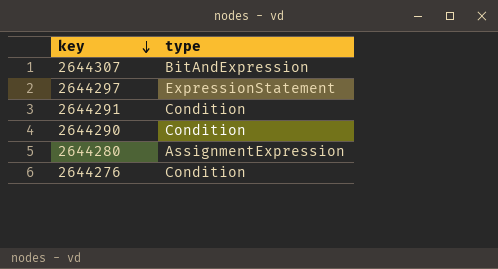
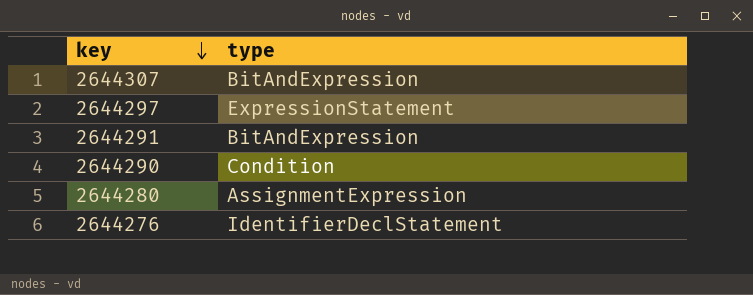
2644291 | type: Condition -> BitAndExpression
2644276 | type: Condition -> IdentifierDeclStatement

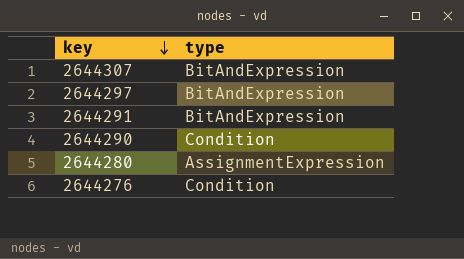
2644297 | type: ExpressionStatement -> BitAndExpression
2644276 | type: IdentifierDeclStatement -> Condition

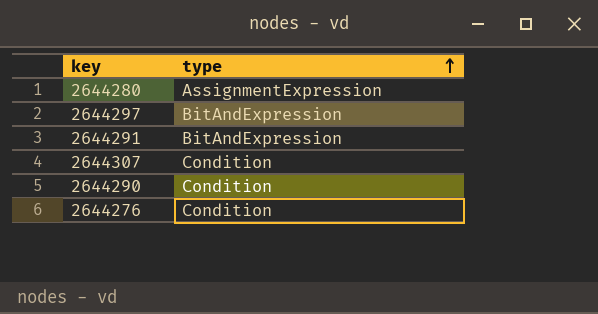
row order: key descending -> type ascending
2644307 | type: BitAndExpression -> Condition

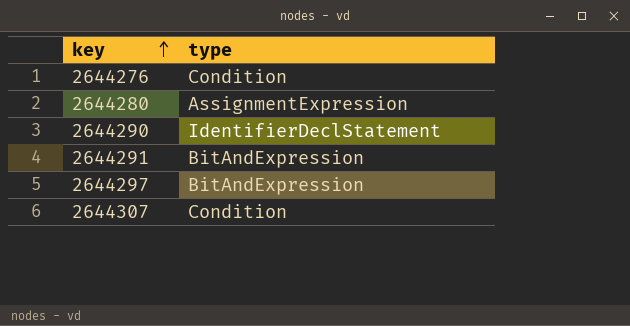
row order: type ascending -> key ascending
2644290 | type: Condition -> IdentifierDeclStatement

